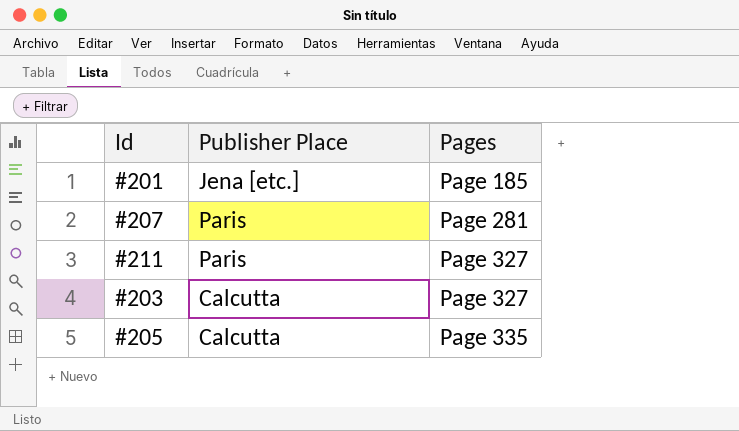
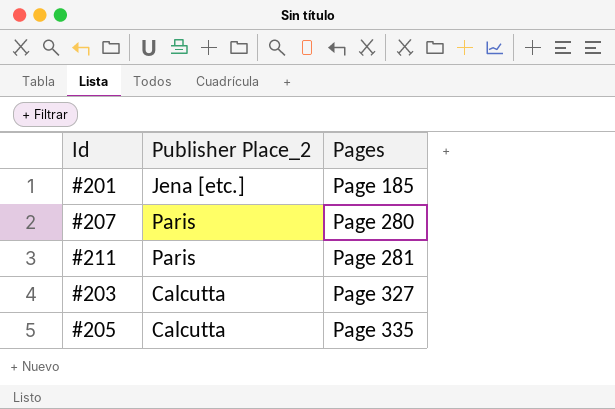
column name: Publisher Place -> Publisher Place_2
#207 | Pages: Page 281 -> Page 280
#211 | Pages: Page 327 -> Page 281

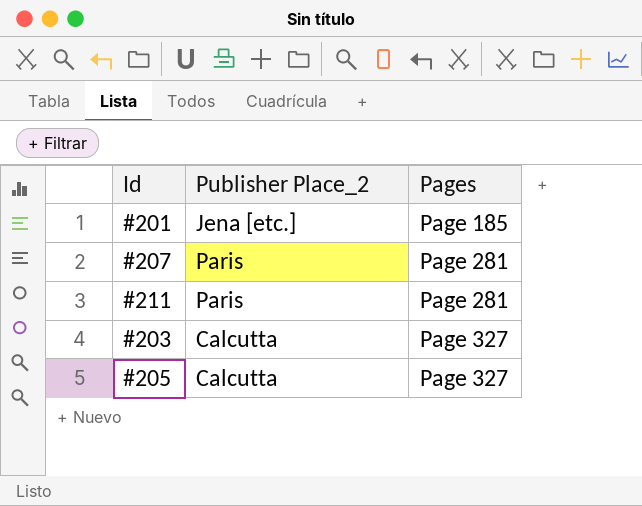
#207 | Pages: Page 280 -> Page 281
#205 | Pages: Page 335 -> Page 327

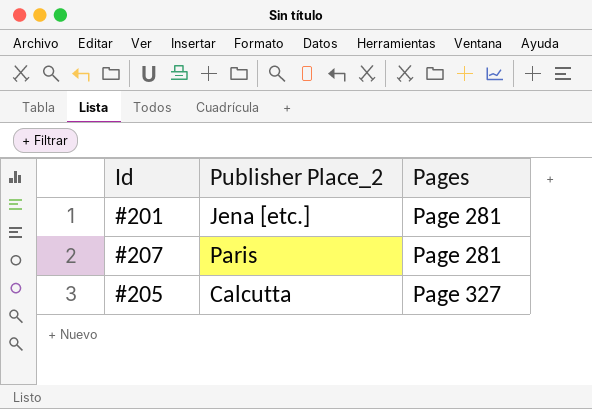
row #211: Paris | Page 281 -> none
row #203: Calcutta | Page 327 -> none
#201 | Pages: Page 185 -> Page 281

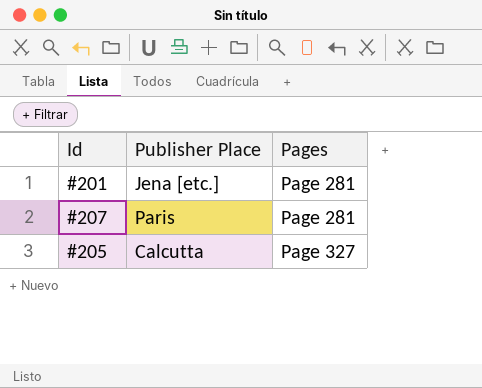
column name: Publisher Place_2 -> Publisher Place

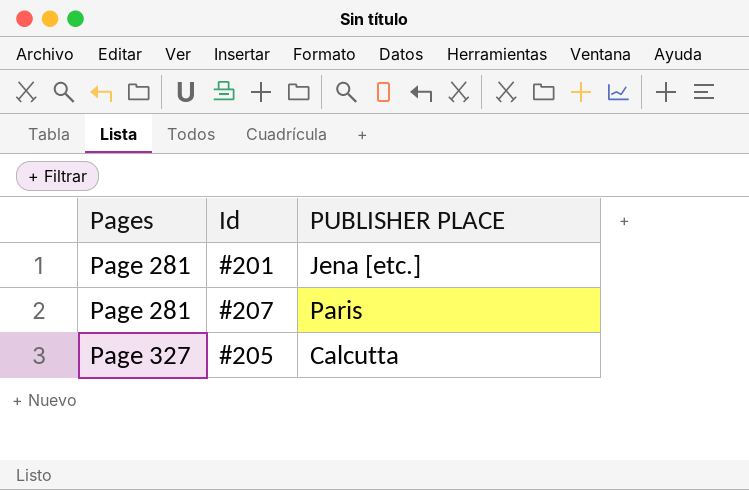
column Pages | position: 3 -> 1
column name: Publisher Place -> PUBLISHER PLACE

